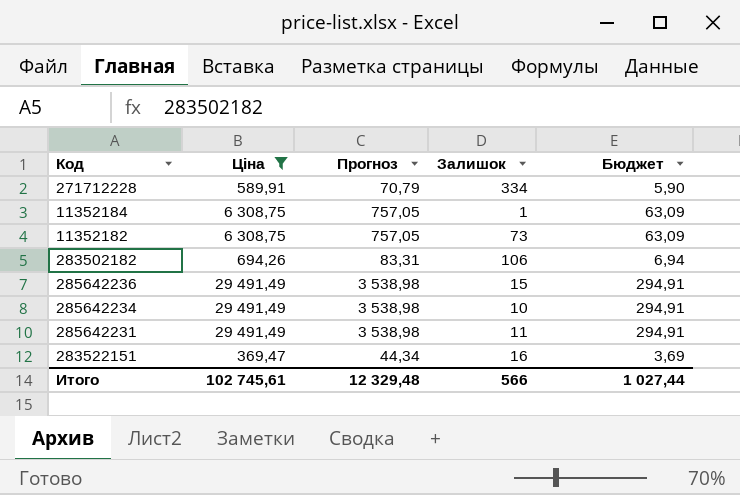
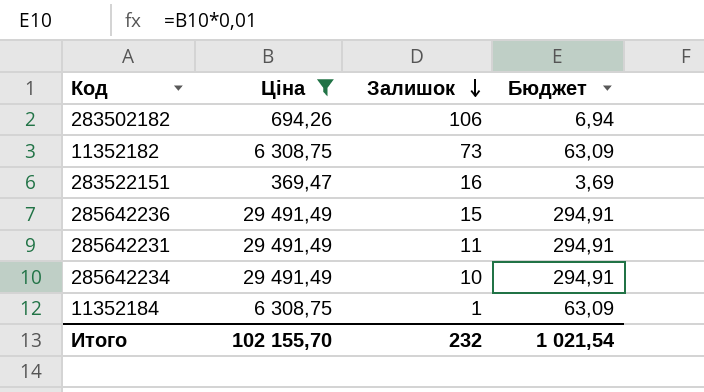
row order: none -> Залишок descending
column Прогноз | formula: [Ціна] * 0,12 -> none
row 271712228: 589,91 | 70,79 | 334 | 5,90 -> none
Итого | Ціна: 102 745,61 -> 102 155,70
Итого | Залишок: 566 -> 232
Итого | Бюджет: 1 027,44 -> 1 021,54

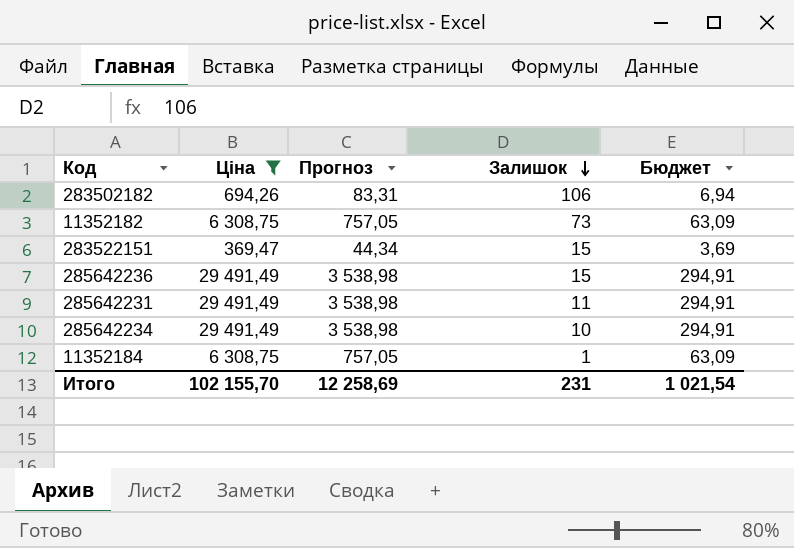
column Прогноз | formula: none -> [Ціна] * 0,12
283522151 | Залишок: 16 -> 15
Итого | Залишок: 232 -> 231

